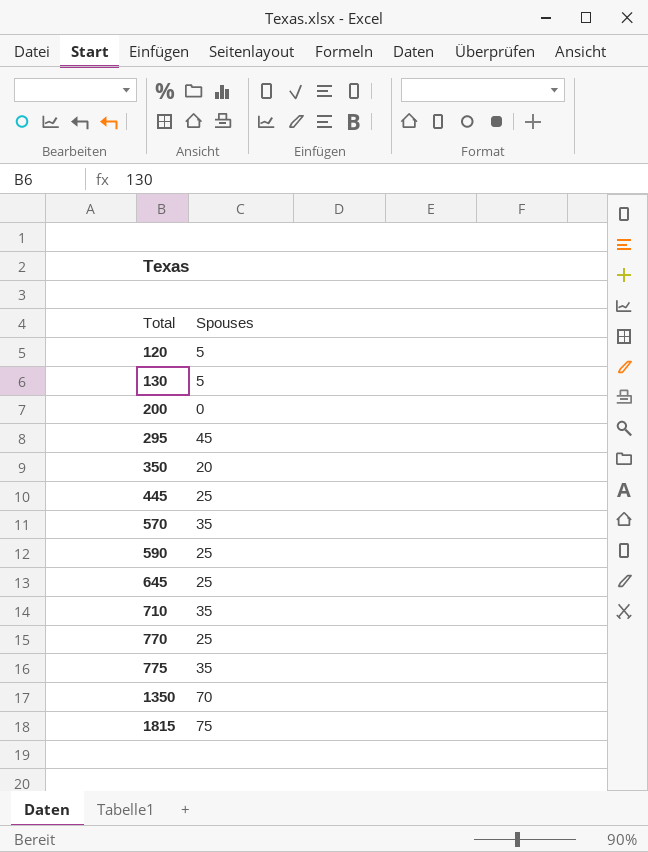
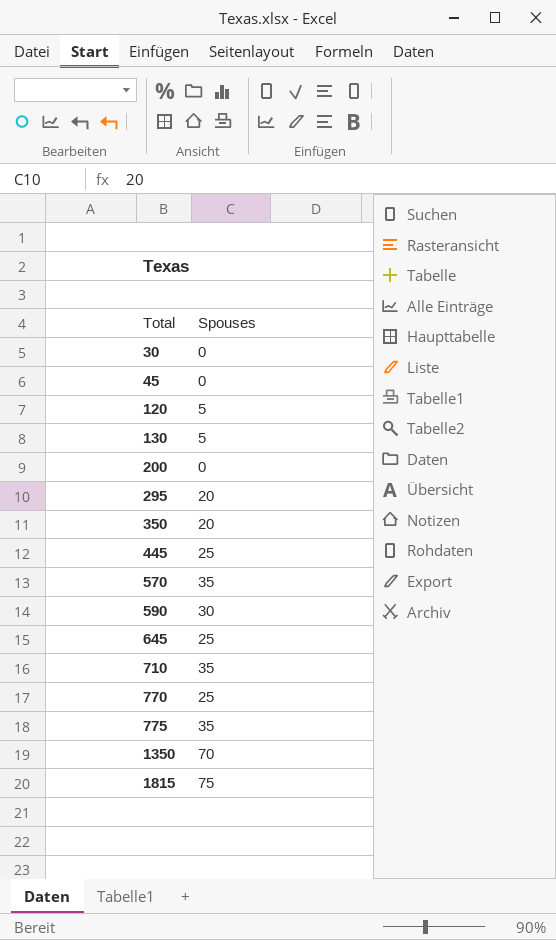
row 30: none -> 0
row 45: none -> 0
295 | Spouses: 45 -> 20
590 | Spouses: 25 -> 30

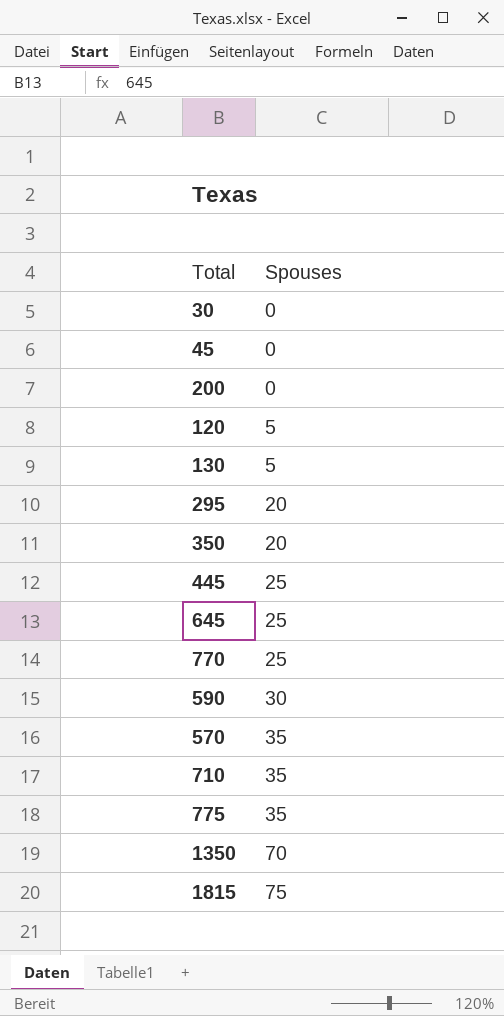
row order: Total ascending -> Spouses ascending

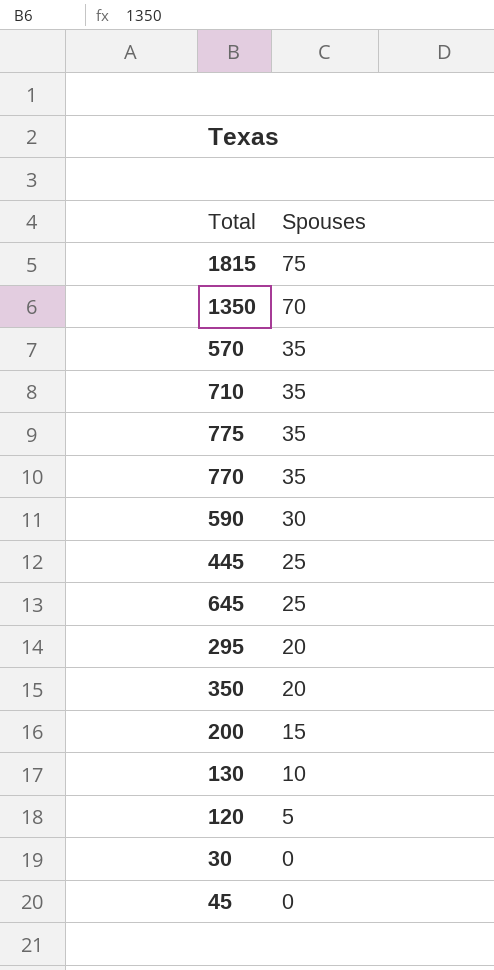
row order: Spouses ascending -> Spouses descending
770 | Spouses: 25 -> 35
200 | Spouses: 0 -> 15
130 | Spouses: 5 -> 10

